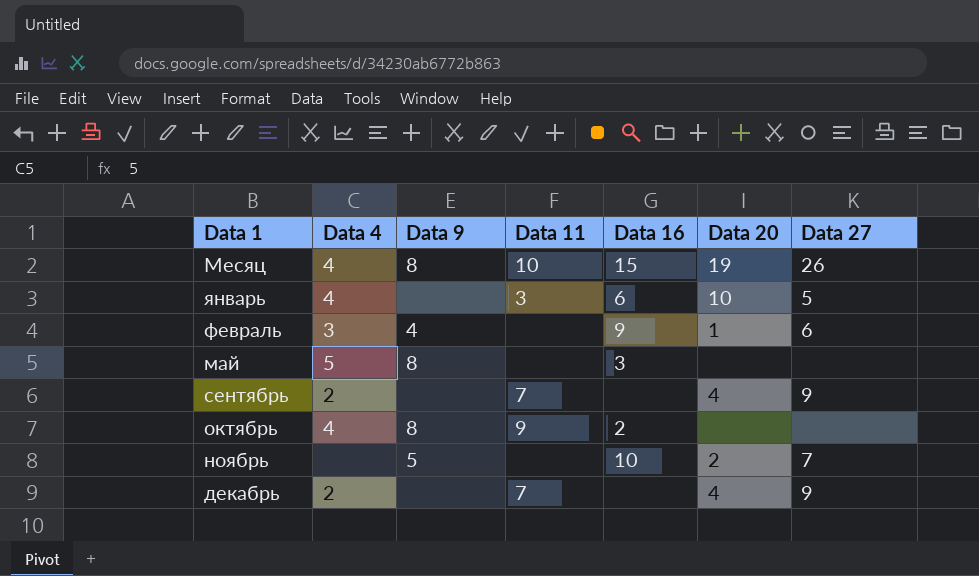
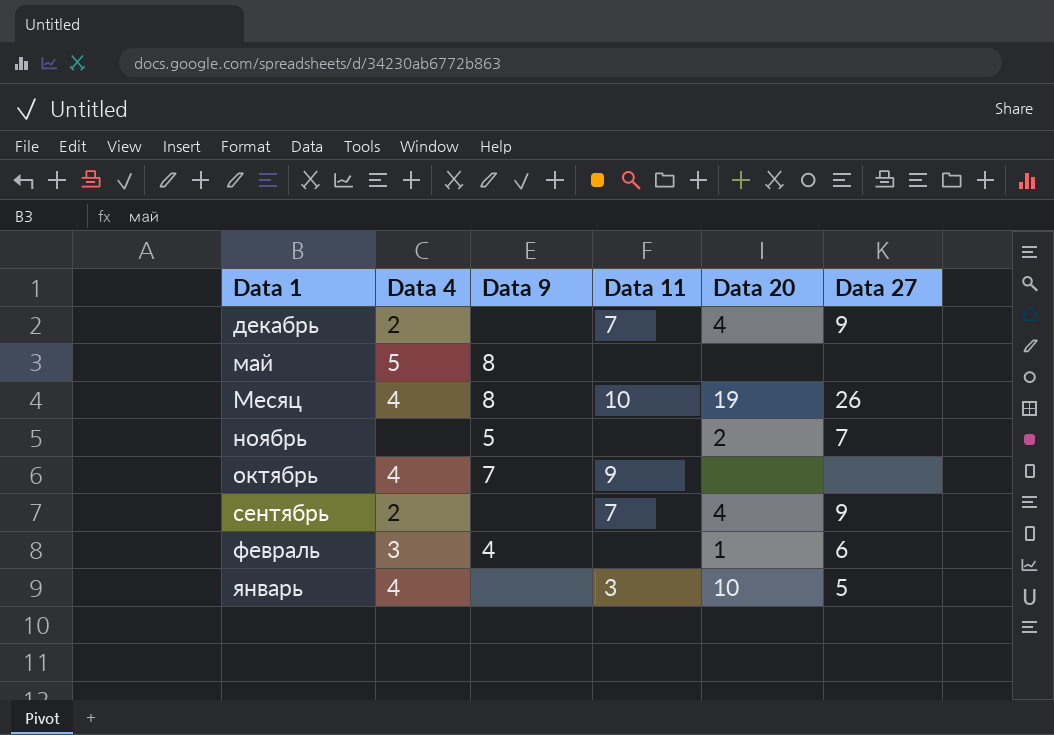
row order: none -> Data 1 ascending
column Data 16 | position: 5 -> none
октябрь | Data 9: 8 -> 7

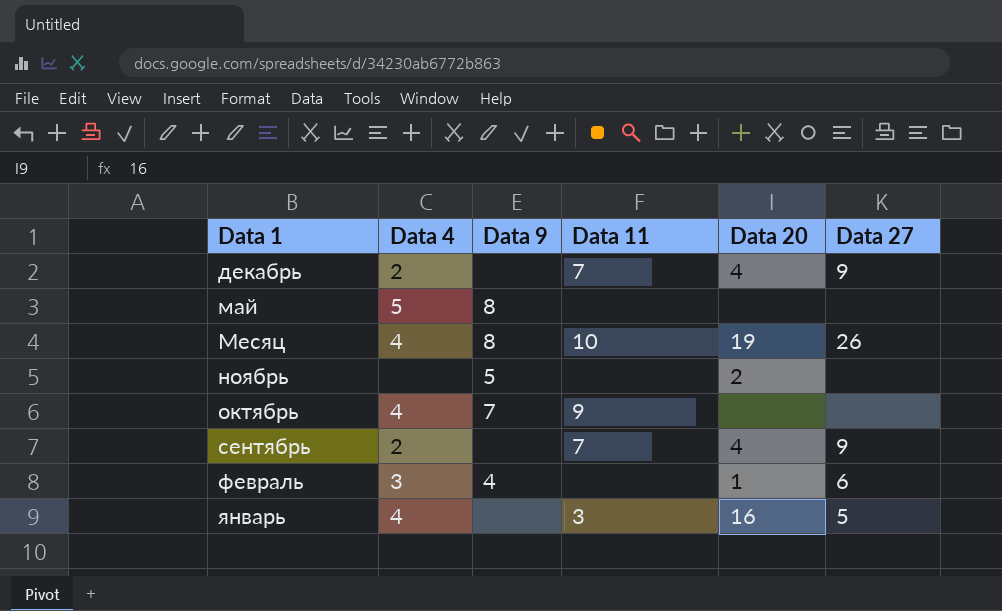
ноябрь | Data 27: 7 -> none
январь | Data 20: 10 -> 16

